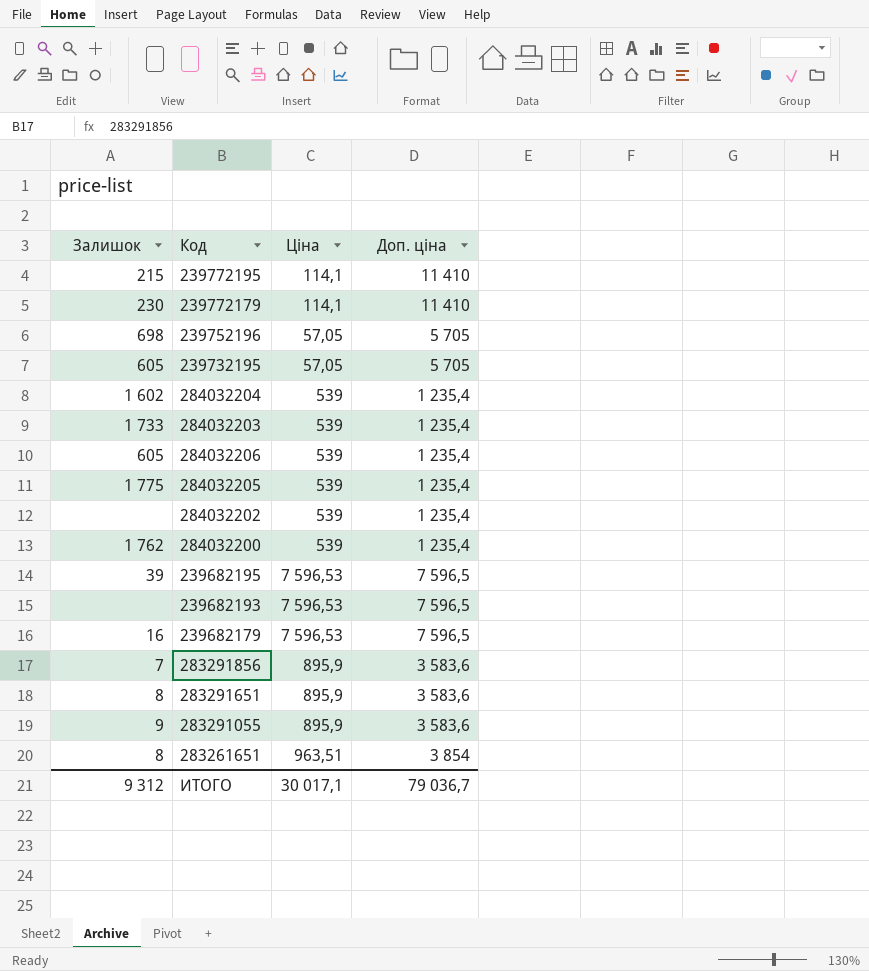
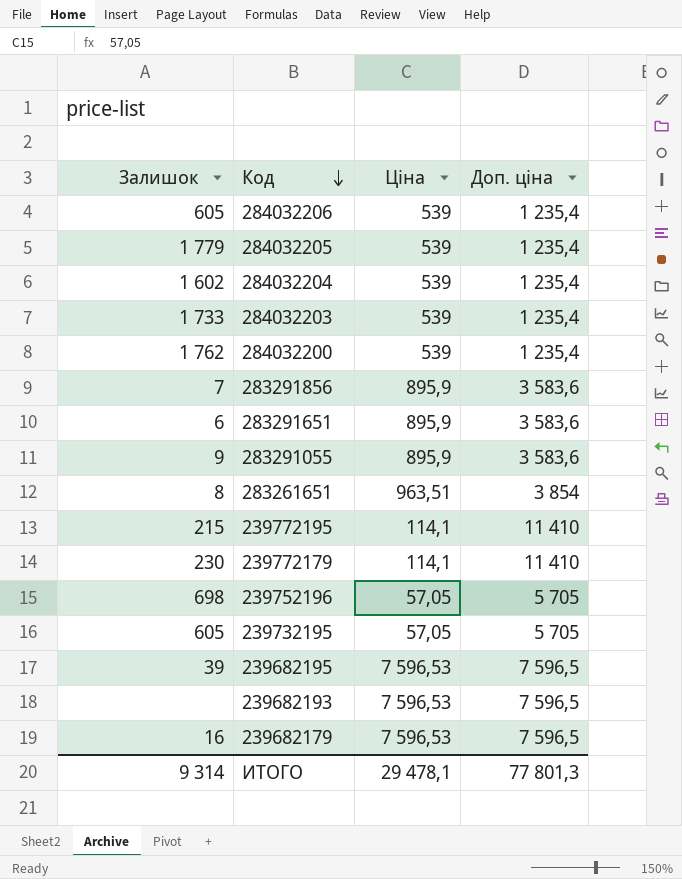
row order: none -> Код descending
row 284032202: none | 539 | 1 235,4 -> none
284032205 | Залишок: 1 775 -> 1 779
283291651 | Залишок: 8 -> 6
ИТОГО | Залишок: 9 312 -> 9 314
ИТОГО | Ціна: 30 017,1 -> 29 478,1
ИТОГО | Доп. ціна: 79 036,7 -> 77 801,3

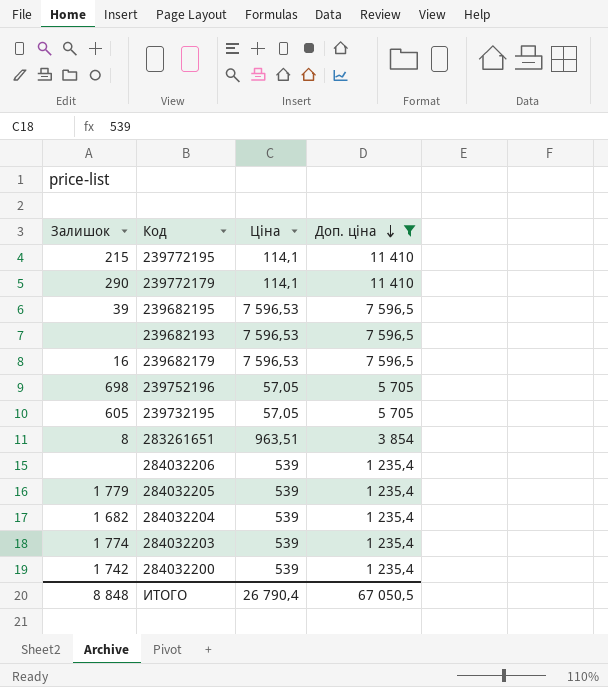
filter: none -> Доп. ціна != 3 583,6
row order: Код descending -> Доп. ціна descending
239772179 | Залишок: 230 -> 290
284032206 | Залишок: 605 -> none
284032204 | Залишок: 1 602 -> 1 682
284032203 | Залишок: 1 733 -> 1 774
284032200 | Залишок: 1 762 -> 1 742
ИТОГО | Залишок: 9 314 -> 8 848
ИТОГО | Ціна: 29 478,1 -> 26 790,4
ИТОГО | Доп. ціна: 77 801,3 -> 67 050,5

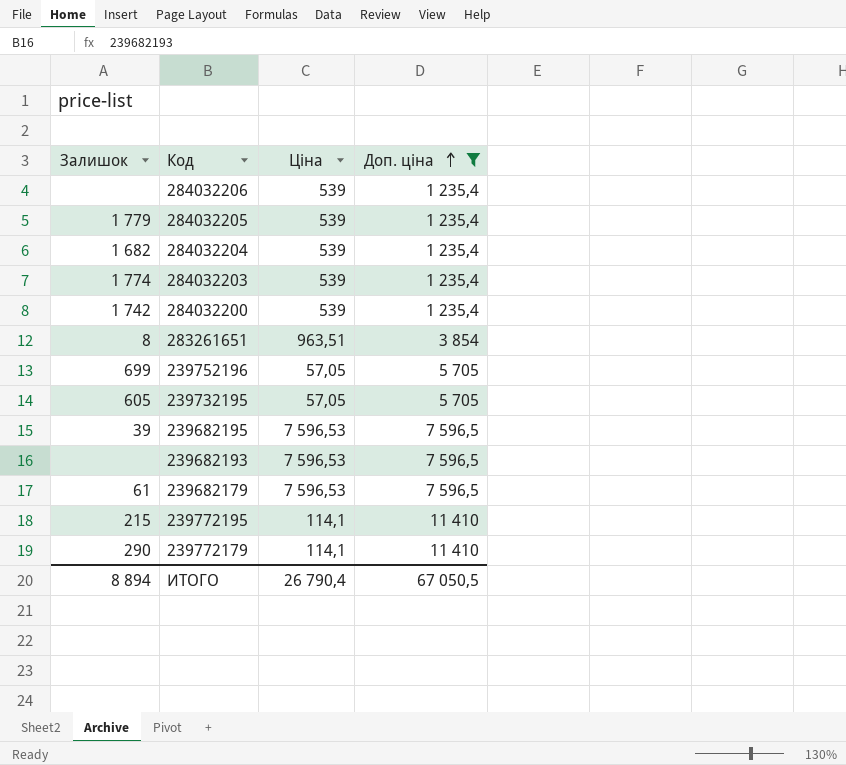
row order: Доп. ціна descending -> Доп. ціна ascending
239752196 | Залишок: 698 -> 699
239682179 | Залишок: 16 -> 61
ИТОГО | Залишок: 8 848 -> 8 894

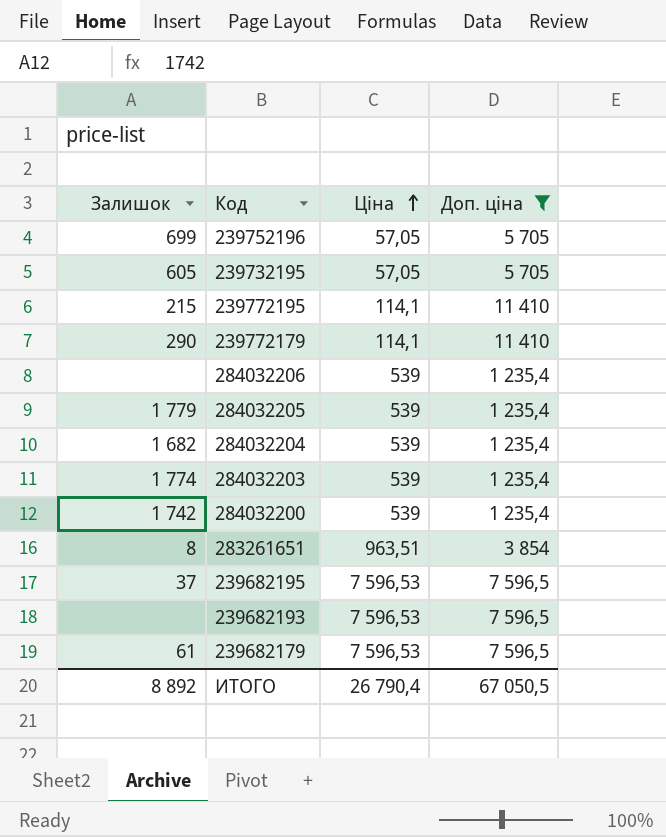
row order: Доп. ціна ascending -> Ціна ascending
239682195 | Залишок: 39 -> 37
ИТОГО | Залишок: 8 894 -> 8 892

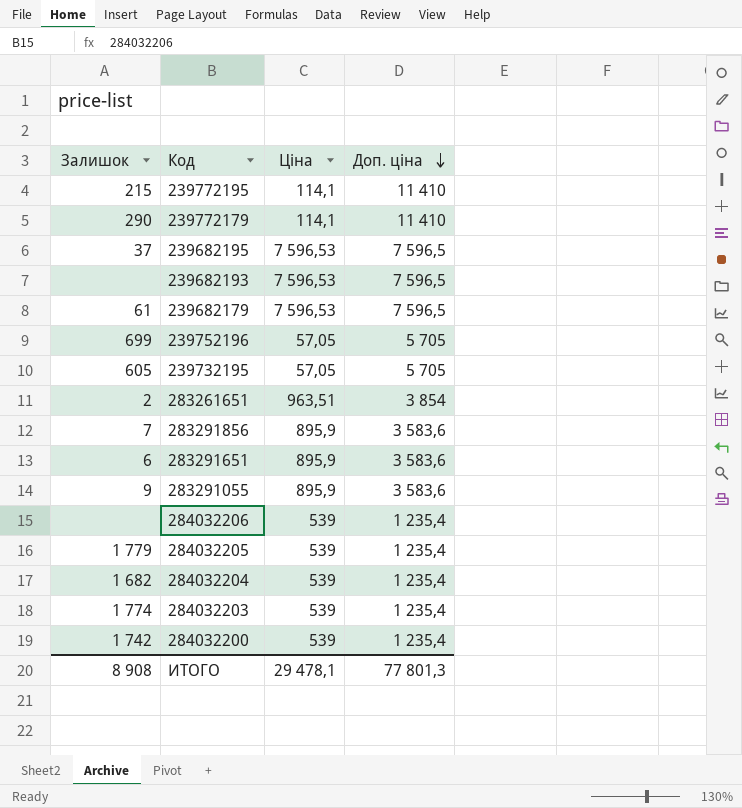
filter: Доп. ціна != 3 583,6 -> none
row order: Ціна ascending -> Доп. ціна descending
283261651 | Залишок: 8 -> 2
ИТОГО | Залишок: 8 892 -> 8 908
ИТОГО | Ціна: 26 790,4 -> 29 478,1
ИТОГО | Доп. ціна: 67 050,5 -> 77 801,3

